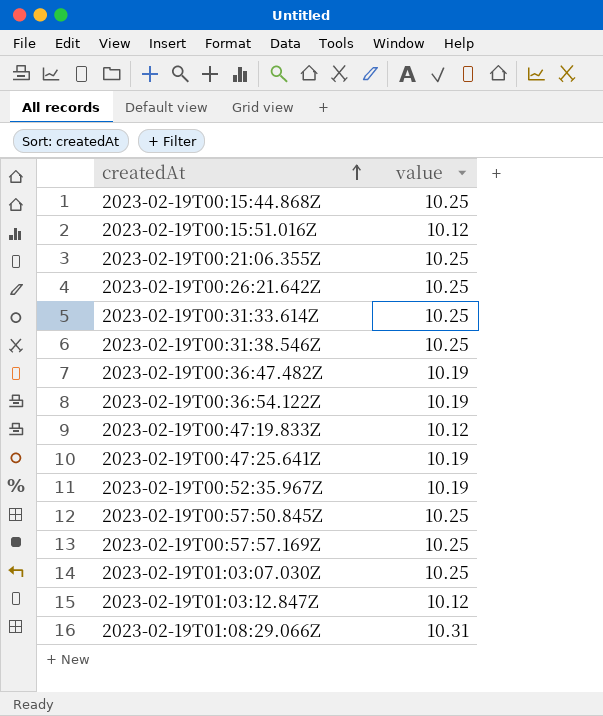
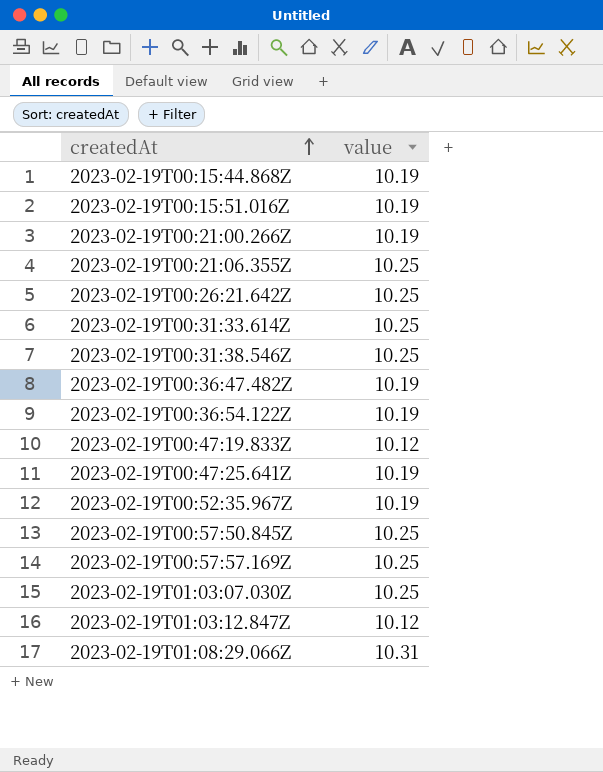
2023-02-19T00:15:44.868Z | value: 10.25 -> 10.19
2023-02-19T00:15:51.016Z | value: 10.12 -> 10.19
row 2023-02-19T00:21:00.266Z: none -> 10.19

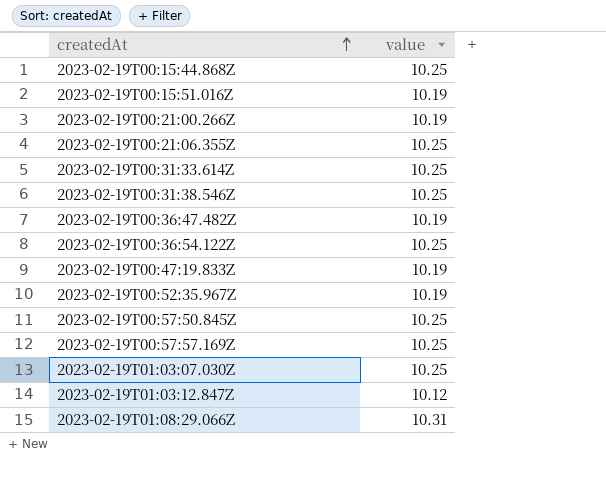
row 2023-02-19T00:26:21.642Z: 10.25 -> none
row 2023-02-19T00:47:25.641Z: 10.19 -> none
2023-02-19T00:15:44.868Z | value: 10.19 -> 10.25
2023-02-19T00:36:54.122Z | value: 10.19 -> 10.25
2023-02-19T00:47:19.833Z | value: 10.12 -> 10.19

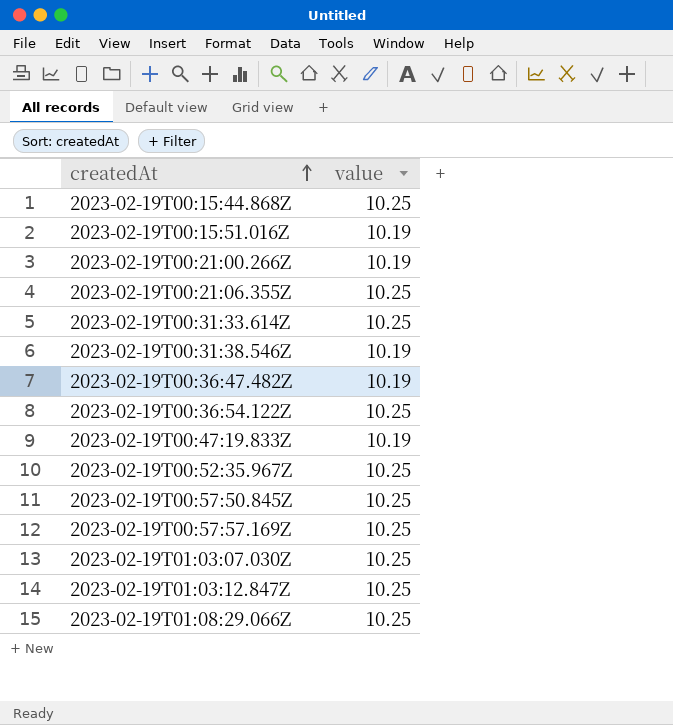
2023-02-19T00:31:38.546Z | value: 10.25 -> 10.19
2023-02-19T00:52:35.967Z | value: 10.19 -> 10.25
2023-02-19T01:03:12.847Z | value: 10.12 -> 10.25
2023-02-19T01:08:29.066Z | value: 10.31 -> 10.25

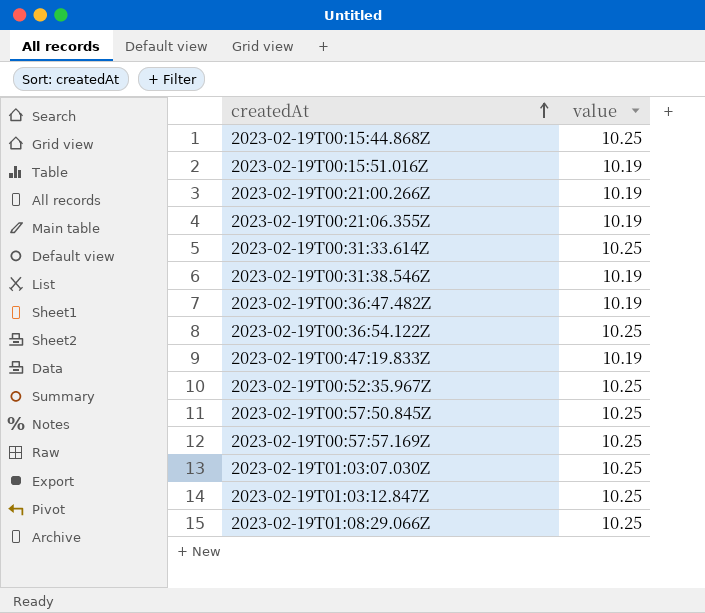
2023-02-19T00:21:06.355Z | value: 10.25 -> 10.19

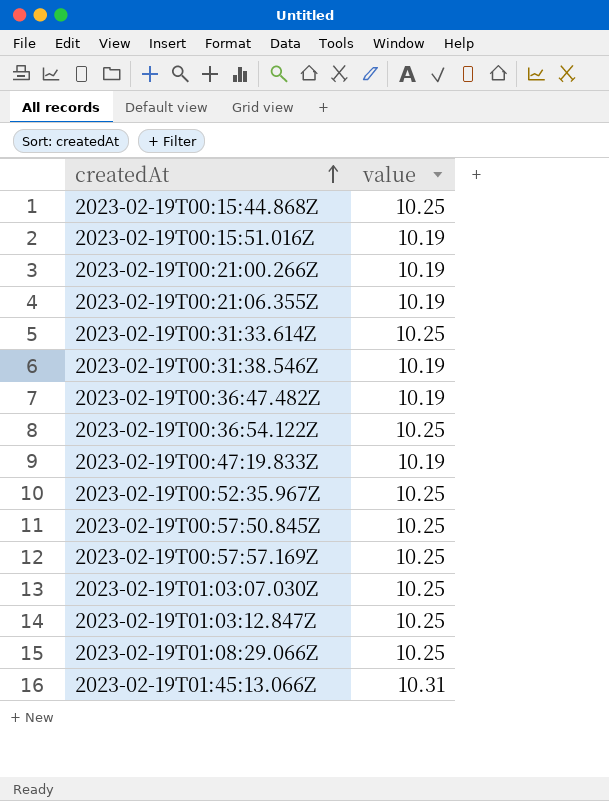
row 2023-02-19T01:45:13.066Z: none -> 10.31

